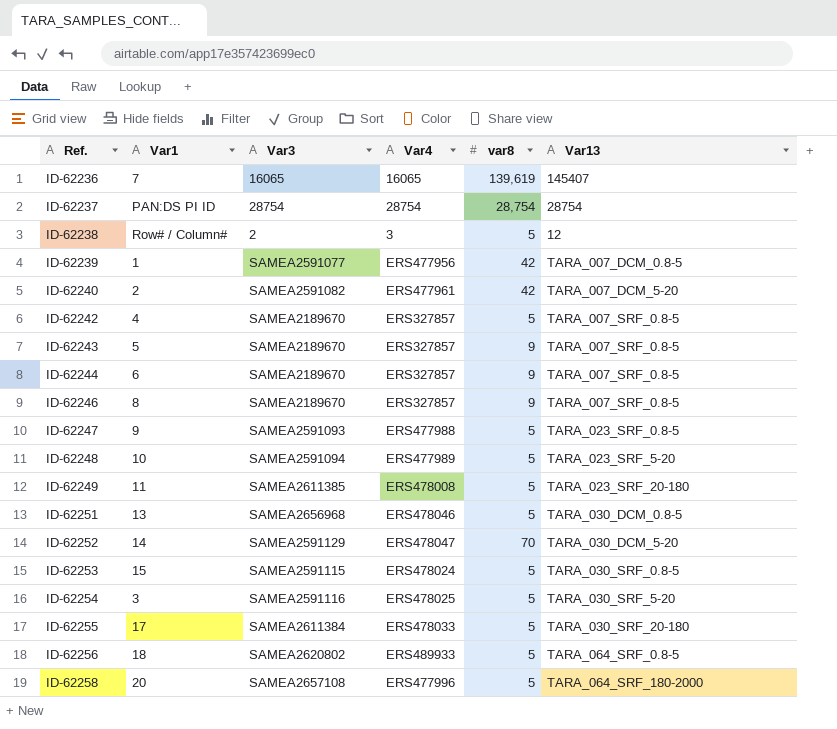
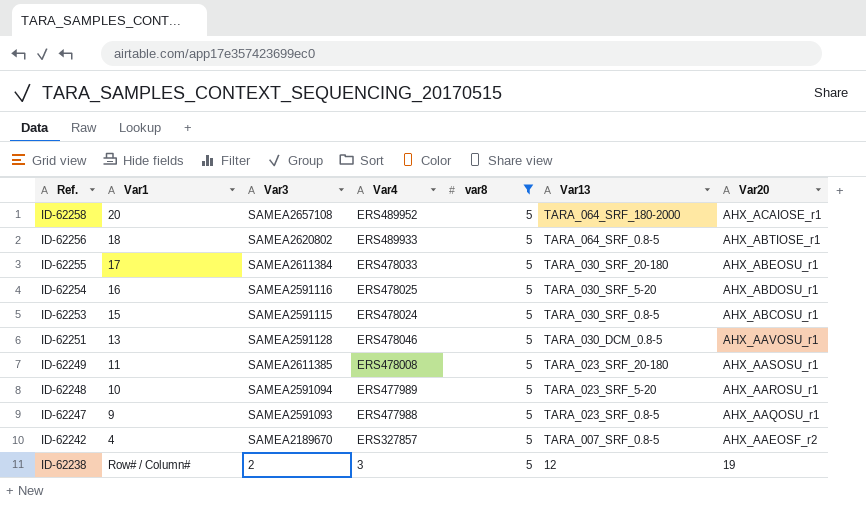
filter: none -> var8 = 5
row order: Ref. ascending -> Ref. descending
column Var20 | position: none -> 7
ID-62258 | Var4: ERS477996 -> ERS489952
ID-62254 | Var1: 3 -> 16
ID-62251 | Var3: SAMEA2656968 -> SAMEA2591128

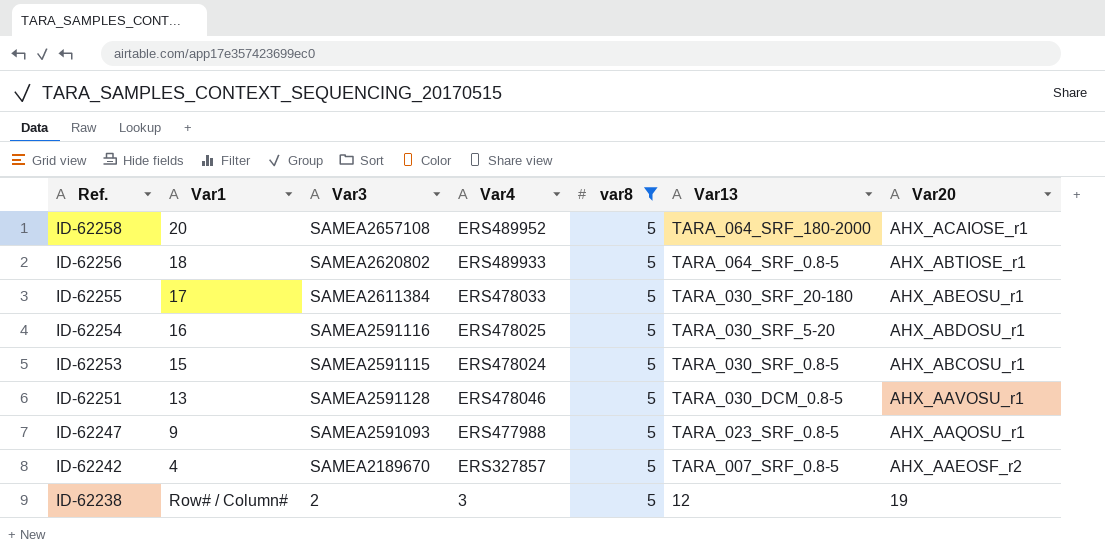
row ID-62249: 11 | SAMEA2611385 | ERS478008 | 5 | TARA_023_SRF_20-180 | AHX_AASOSU_r1 -> none
row ID-62248: 10 | SAMEA2591094 | ERS477989 | 5 | TARA_023_SRF_5-20 | AHX_AAROSU_r1 -> none

